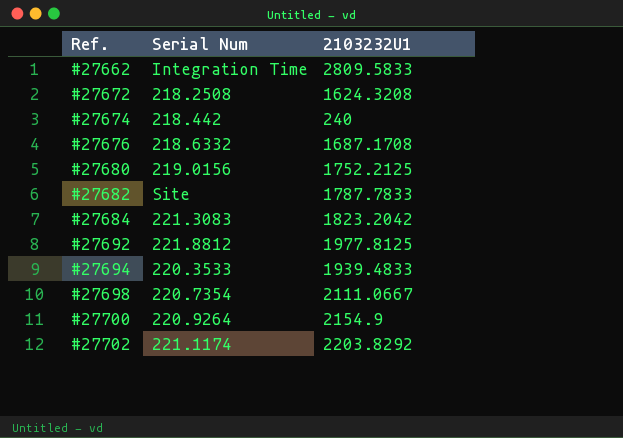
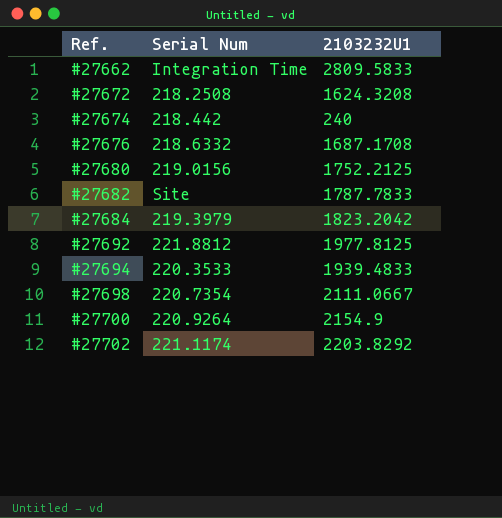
#27684 | Serial Num: 221.3083 -> 219.3979

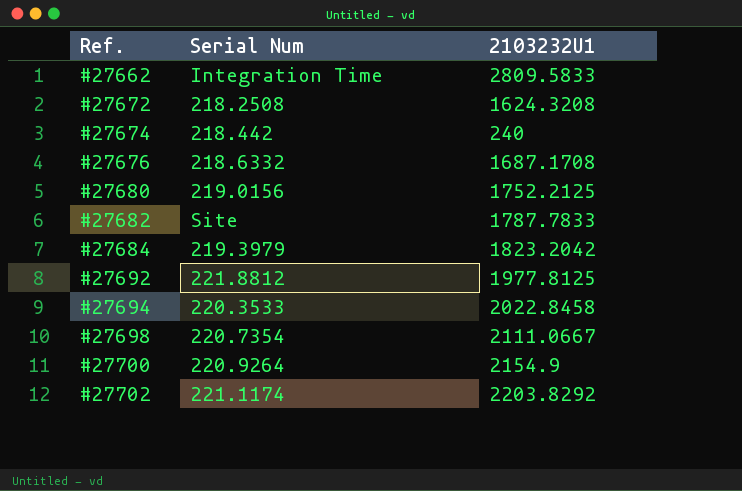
#27694 | 2103232U1: 1939.4833 -> 2022.8458

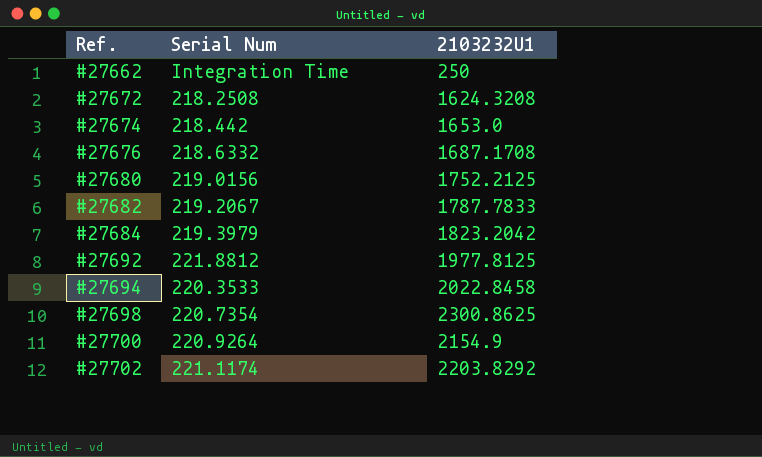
#27662 | 2103232U1: 2809.5833 -> 250
#27674 | 2103232U1: 240 -> 1653.0
#27682 | Serial Num: Site -> 219.2067
#27698 | 2103232U1: 2111.0667 -> 2300.8625

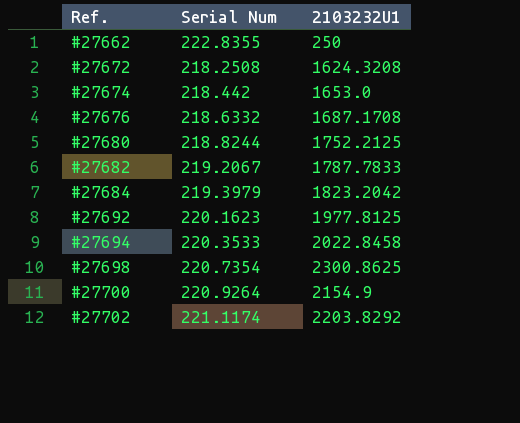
#27662 | Serial Num: Integration Time -> 222.8355
#27680 | Serial Num: 219.0156 -> 218.8244
#27692 | Serial Num: 221.8812 -> 220.1623

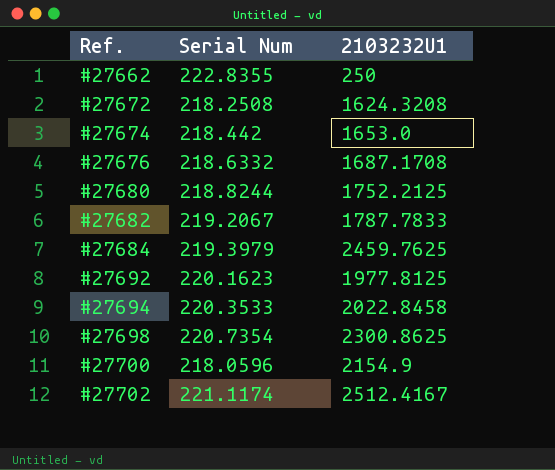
#27684 | 2103232U1: 1823.2042 -> 2459.7625
#27700 | Serial Num: 220.9264 -> 218.0596
#27702 | 2103232U1: 2203.8292 -> 2512.4167

